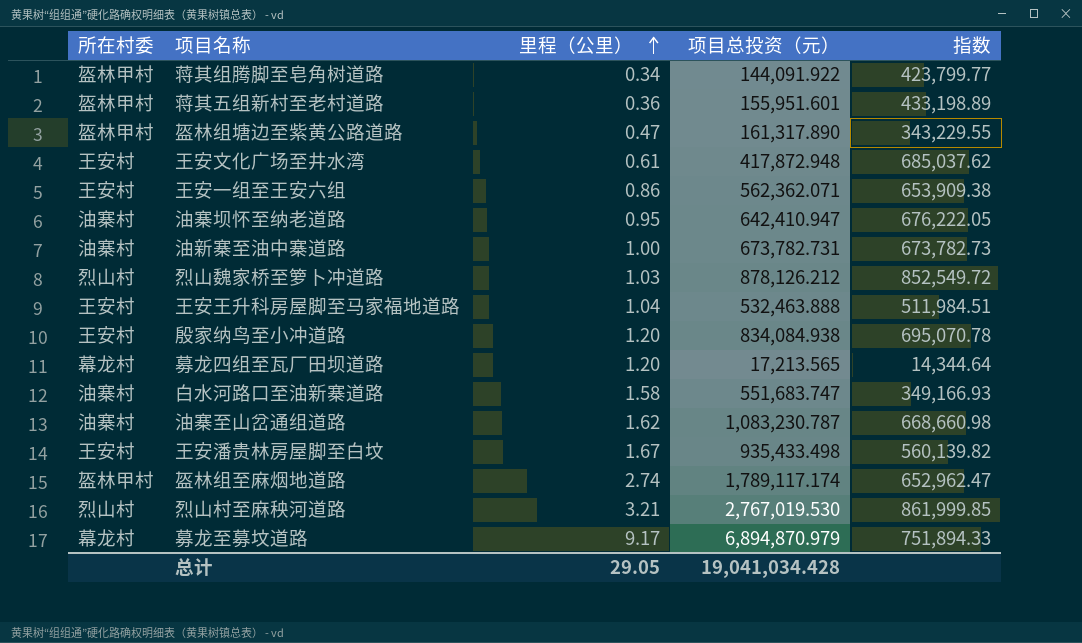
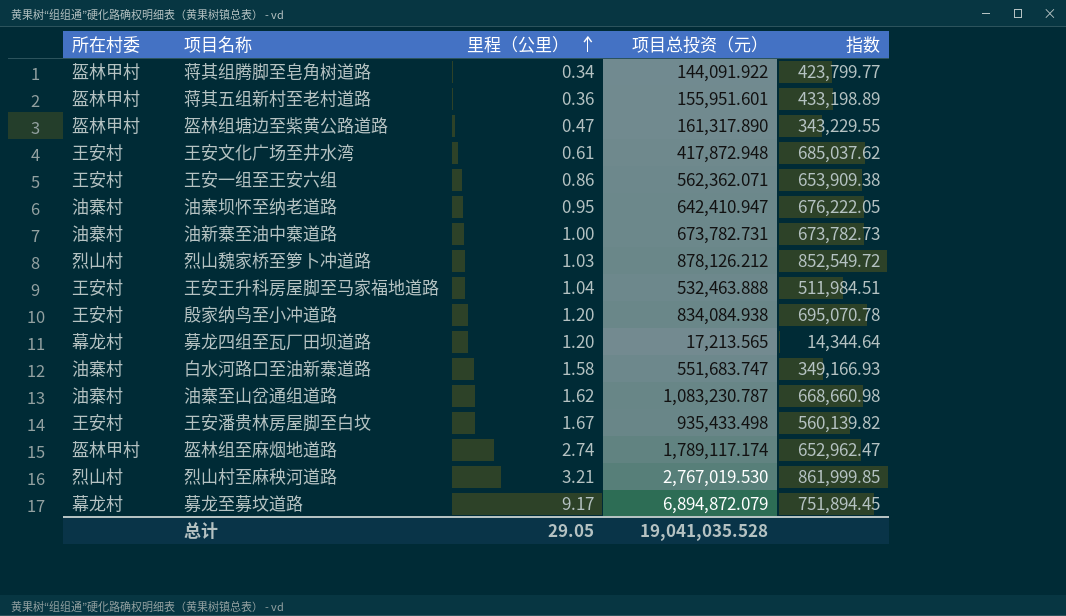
募龙至募坟道路 | 项目总投资（元）: 6,894,870.979 -> 6,894,872.079
募龙至募坟道路 | 指数: 751,894.33 -> 751,894.45
总计 | 项目总投资（元）: 19,041,034.428 -> 19,041,035.528

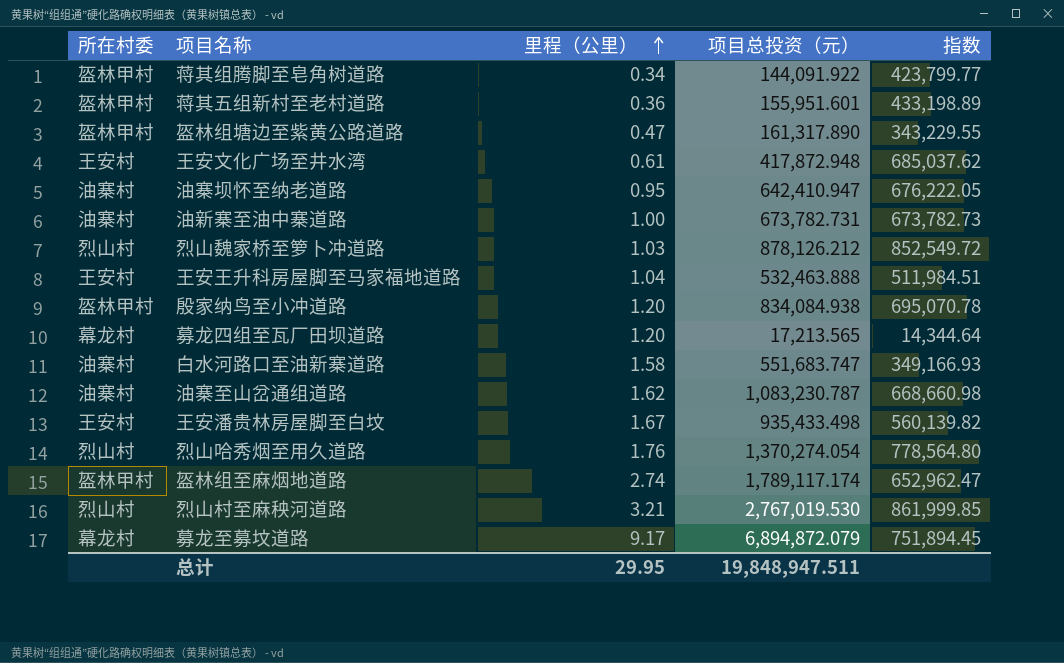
row 王安一组至王安六组: 王安村 | 0.86 | 562,362.071 | 653,909.38 -> none
殷家纳鸟至小冲道路 | 所在村委: 王安村 -> 盔林甲村
row 烈山哈秀烟至用久道路: none -> 烈山村 | 1.76 | 1,370,274.054 | 778,564.80
总计 | 里程（公里）: 29.05 -> 29.95
总计 | 项目总投资（元）: 19,041,035.528 -> 19,848,947.511

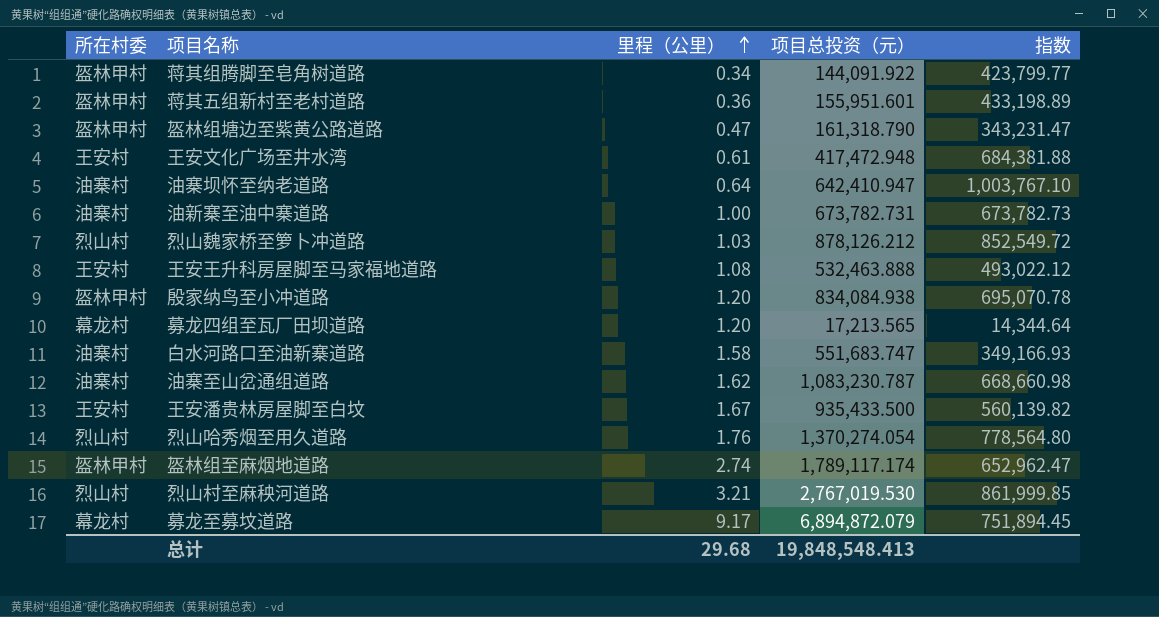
盔林组塘边至紫黄公路道路 | 项目总投资（元）: 161,317.890 -> 161,318.790
盔林组塘边至紫黄公路道路 | 指数: 343,229.55 -> 343,231.47
王安文化广场至井水湾 | 项目总投资（元）: 417,872.948 -> 417,472.948
王安文化广场至井水湾 | 指数: 685,037.62 -> 684,381.88
油寨坝怀至纳老道路 | 里程（公里）: 0.95 -> 0.64
油寨坝怀至纳老道路 | 指数: 676,222.05 -> 1,003,767.10
王安王升科房屋脚至马家福地道路 | 里程（公里）: 1.04 -> 1.08
王安王升科房屋脚至马家福地道路 | 指数: 511,984.51 -> 493,022.12
王安潘贵林房屋脚至白坟 | 项目总投资（元）: 935,433.498 -> 935,433.500
总计 | 里程（公里）: 29.95 -> 29.68
总计 | 项目总投资（元）: 19,848,947.511 -> 19,848,548.413

